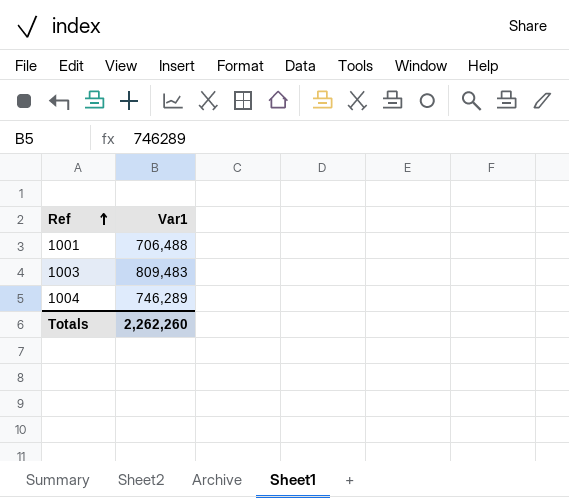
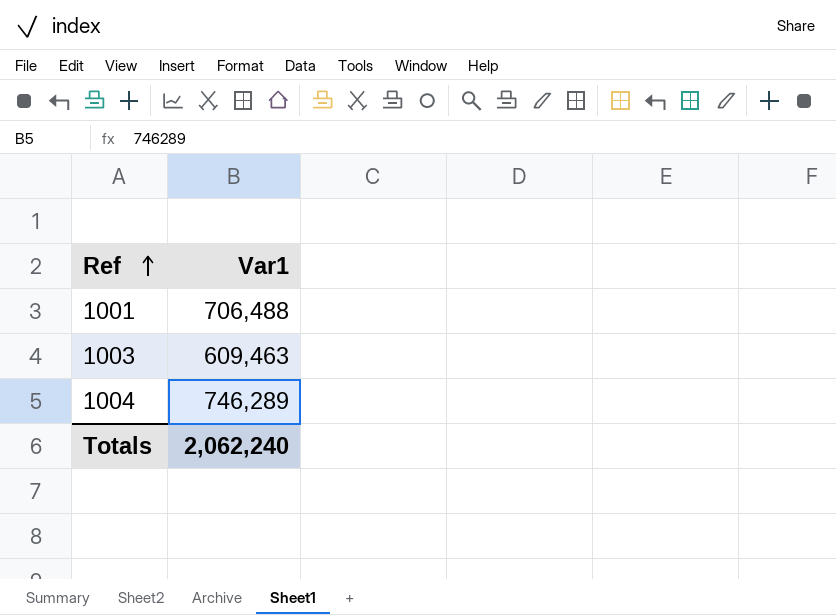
1003 | Var1: 809,483 -> 609,463
Totals | Var1: 2,262,260 -> 2,062,240

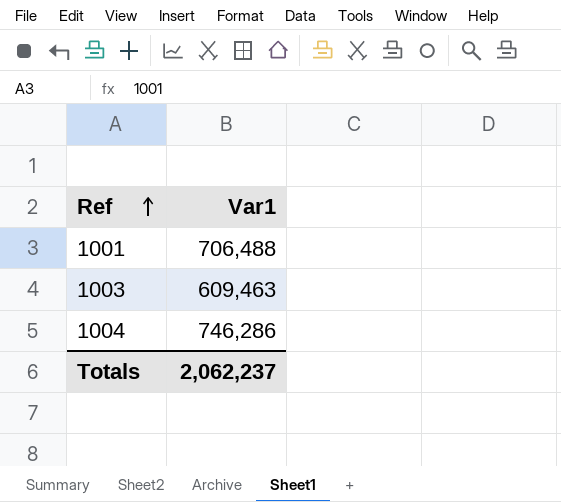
1004 | Var1: 746,289 -> 746,286
Totals | Var1: 2,062,240 -> 2,062,237

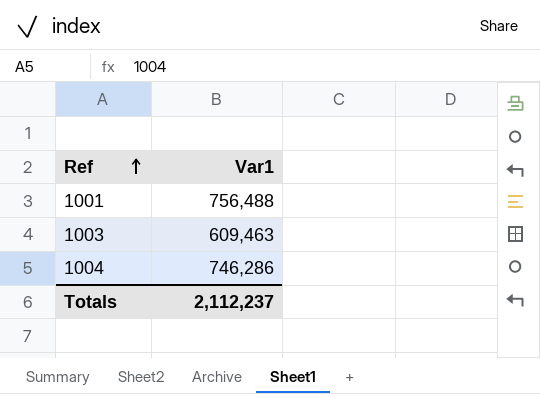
1001 | Var1: 706,488 -> 756,488
Totals | Var1: 2,062,237 -> 2,112,237

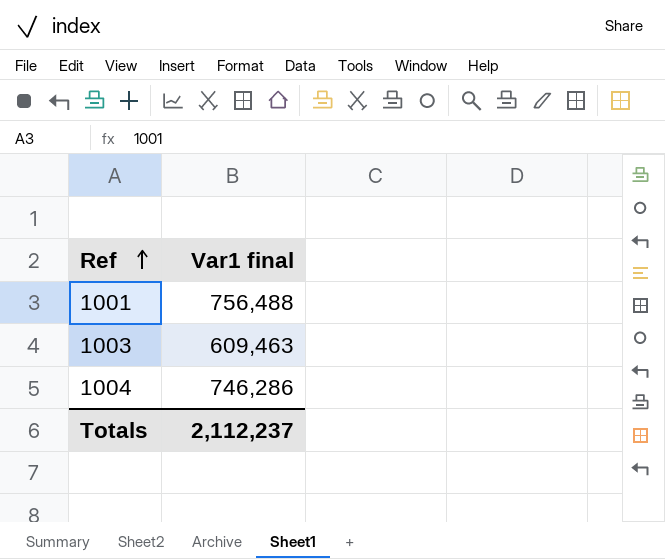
column name: Var1 -> Var1 final

